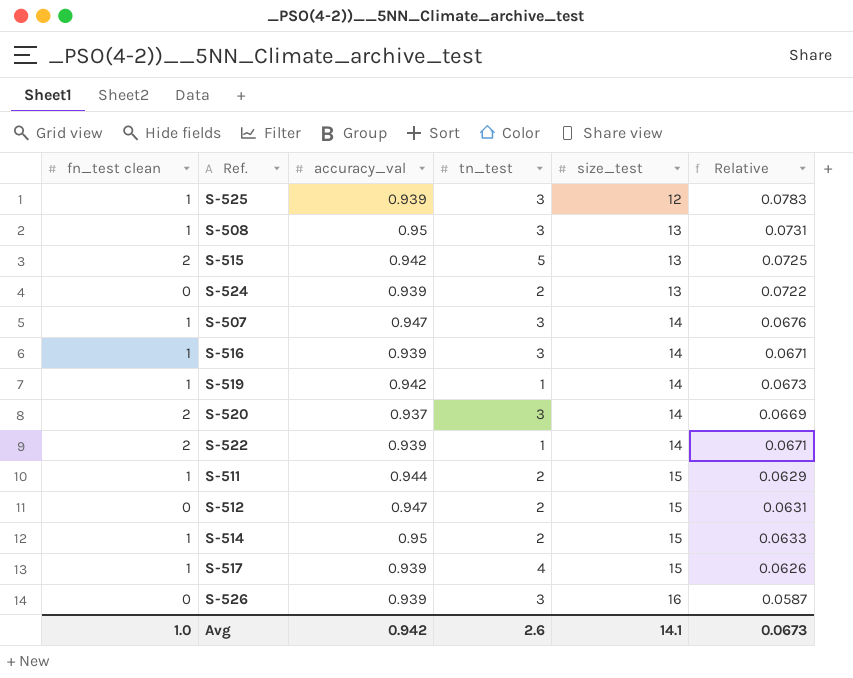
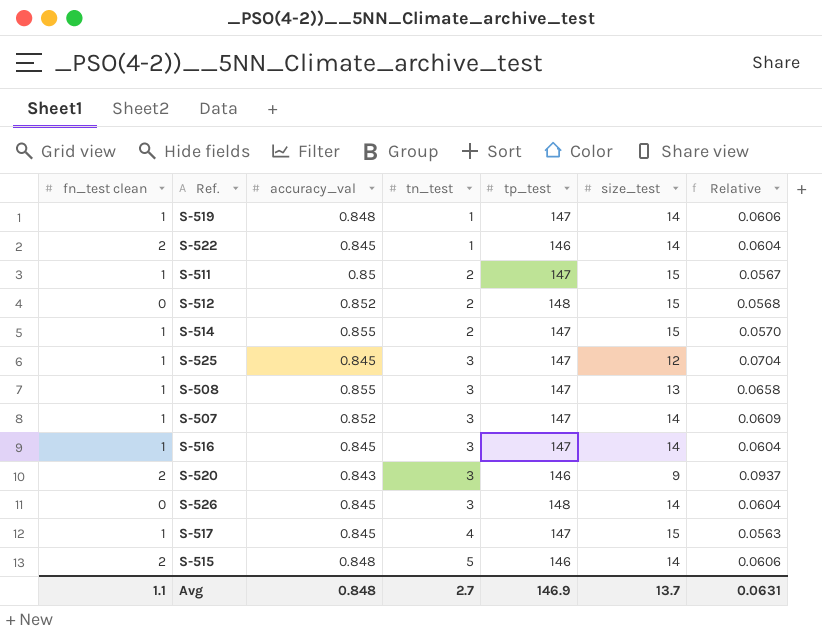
row order: size_test ascending -> tn_test ascending
column tp_test | position: none -> 5
row S-524: 0 | 0.939 | 2 | 13 | 0.0722 -> none
S-519 | accuracy_val: 0.942 -> 0.848
S-519 | Relative: 0.0673 -> 0.0606
S-522 | accuracy_val: 0.939 -> 0.845
S-522 | Relative: 0.0671 -> 0.0604
S-511 | accuracy_val: 0.944 -> 0.85
S-511 | Relative: 0.0629 -> 0.0567
S-512 | accuracy_val: 0.947 -> 0.852
S-512 | Relative: 0.0631 -> 0.0568
S-514 | accuracy_val: 0.95 -> 0.855
S-514 | Relative: 0.0633 -> 0.0570
S-525 | accuracy_val: 0.939 -> 0.845
S-525 | Relative: 0.0783 -> 0.0704
S-508 | accuracy_val: 0.95 -> 0.855
S-508 | Relative: 0.0731 -> 0.0658
S-507 | accuracy_val: 0.947 -> 0.852
S-507 | Relative: 0.0676 -> 0.0609
S-516 | accuracy_val: 0.939 -> 0.845
S-516 | Relative: 0.0671 -> 0.0604
S-520 | accuracy_val: 0.937 -> 0.843
S-520 | size_test: 14 -> 9
S-520 | Relative: 0.0669 -> 0.0937
S-526 | accuracy_val: 0.939 -> 0.845
S-526 | size_test: 16 -> 14
S-526 | Relative: 0.0587 -> 0.0604
S-517 | accuracy_val: 0.939 -> 0.845
S-517 | Relative: 0.0626 -> 0.0563
S-515 | accuracy_val: 0.942 -> 0.848
S-515 | size_test: 13 -> 14
S-515 | Relative: 0.0725 -> 0.0606
Avg | fn_test clean: 1.0 -> 1.1
Avg | accuracy_val: 0.942 -> 0.848
Avg | tn_test: 2.6 -> 2.7
Avg | size_test: 14.1 -> 13.7
Avg | Relative: 0.0673 -> 0.0631

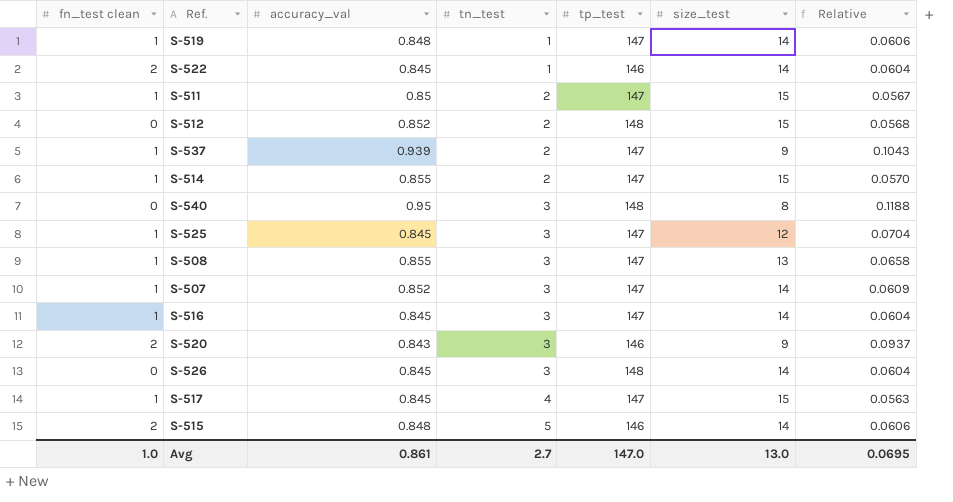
row S-537: none -> 1 | 0.939 | 2 | 147 | 9 | 0.1043
row S-540: none -> 0 | 0.95 | 3 | 148 | 8 | 0.1188
Avg | fn_test clean: 1.1 -> 1.0
Avg | accuracy_val: 0.848 -> 0.861
Avg | tp_test: 146.9 -> 147.0
Avg | size_test: 13.7 -> 13.0
Avg | Relative: 0.0631 -> 0.0695

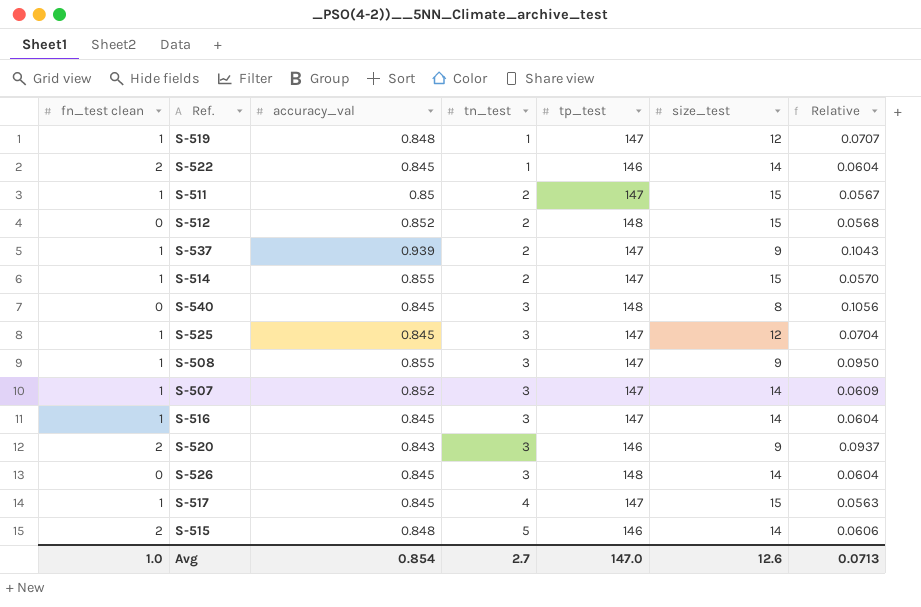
S-519 | size_test: 14 -> 12
S-519 | Relative: 0.0606 -> 0.0707
S-540 | accuracy_val: 0.95 -> 0.845
S-540 | Relative: 0.1188 -> 0.1056
S-508 | size_test: 13 -> 9
S-508 | Relative: 0.0658 -> 0.0950
Avg | accuracy_val: 0.861 -> 0.854
Avg | size_test: 13.0 -> 12.6
Avg | Relative: 0.0695 -> 0.0713

